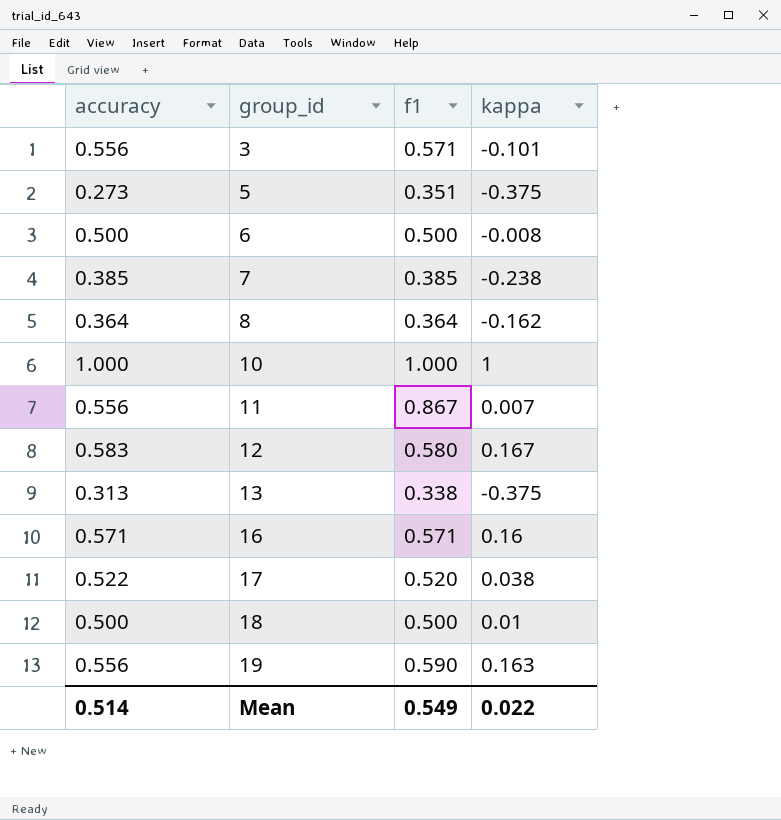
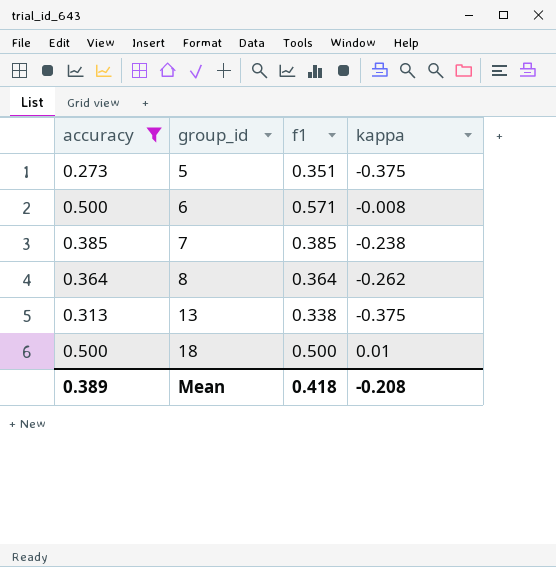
filter: none -> accuracy <= 0.500
6 | f1: 0.500 -> 0.571
8 | kappa: -0.162 -> -0.262
Mean | accuracy: 0.514 -> 0.389
Mean | f1: 0.549 -> 0.418
Mean | kappa: 0.022 -> -0.208

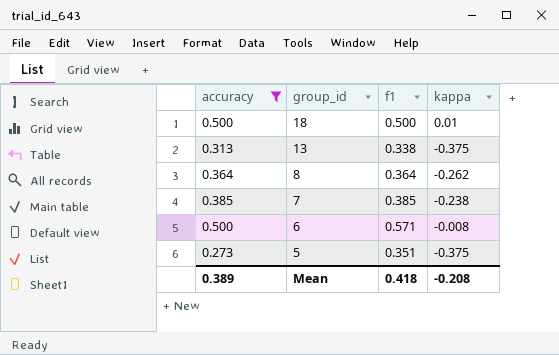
row order: group_id ascending -> group_id descending

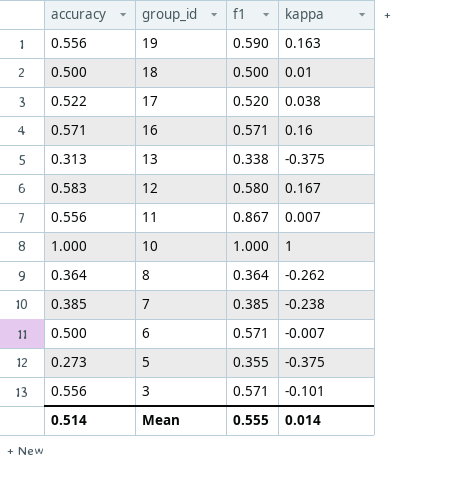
filter: accuracy <= 0.500 -> none
6 | kappa: -0.008 -> -0.007
5 | f1: 0.351 -> 0.355
Mean | accuracy: 0.389 -> 0.514
Mean | f1: 0.418 -> 0.555
Mean | kappa: -0.208 -> 0.014

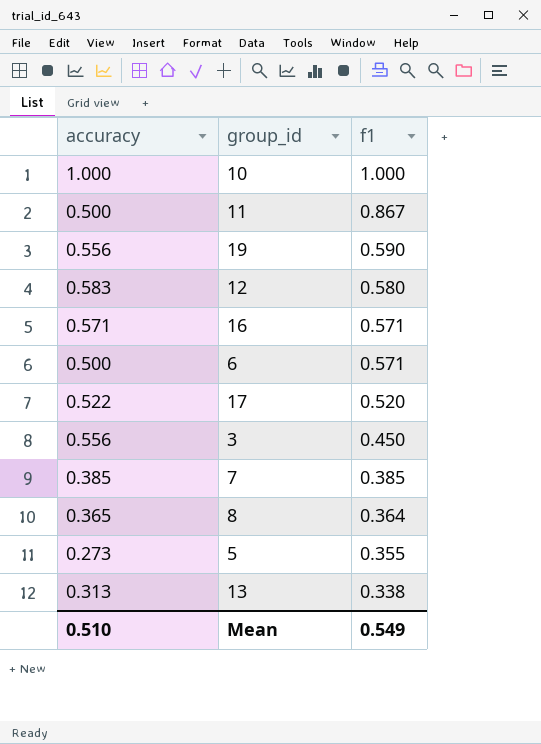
row order: group_id descending -> f1 descending
column kappa | position: 4 -> none
row 18: 0.500 | 0.500 | 0.01 -> none
11 | accuracy: 0.556 -> 0.500
3 | f1: 0.571 -> 0.450
8 | accuracy: 0.364 -> 0.365
Mean | accuracy: 0.514 -> 0.510
Mean | f1: 0.555 -> 0.549

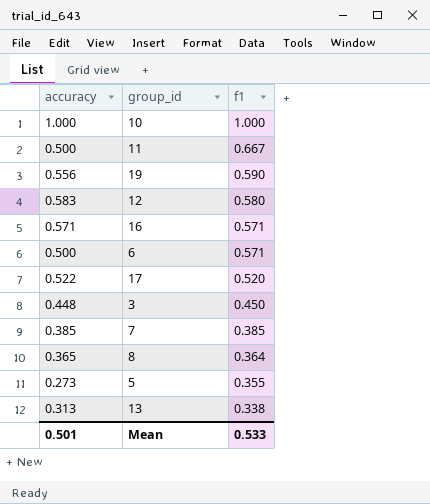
11 | f1: 0.867 -> 0.667
3 | accuracy: 0.556 -> 0.448
Mean | accuracy: 0.510 -> 0.501
Mean | f1: 0.549 -> 0.533

